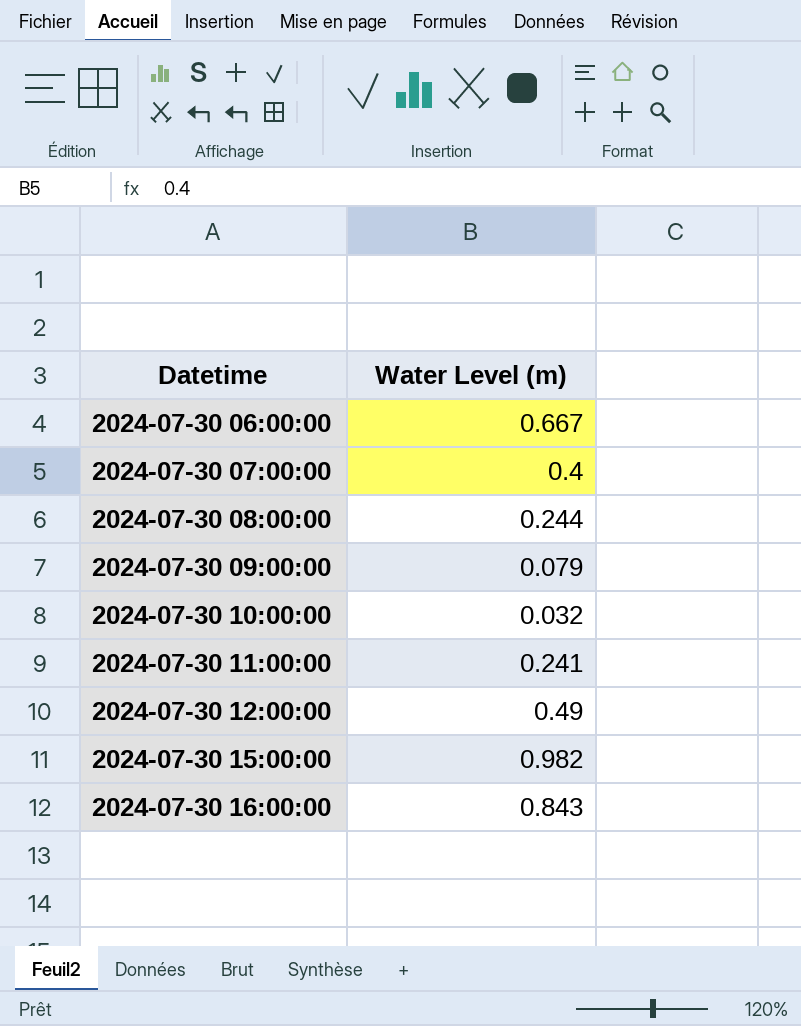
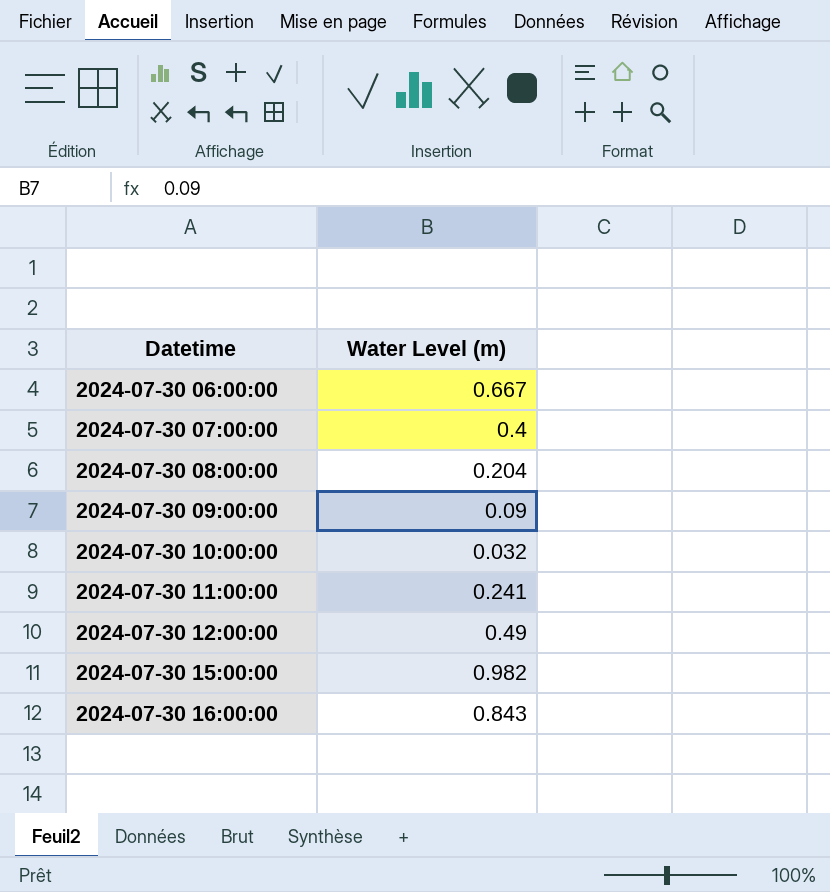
2024-07-30 08:00:00 | Water Level (m): 0.244 -> 0.204
2024-07-30 09:00:00 | Water Level (m): 0.079 -> 0.09

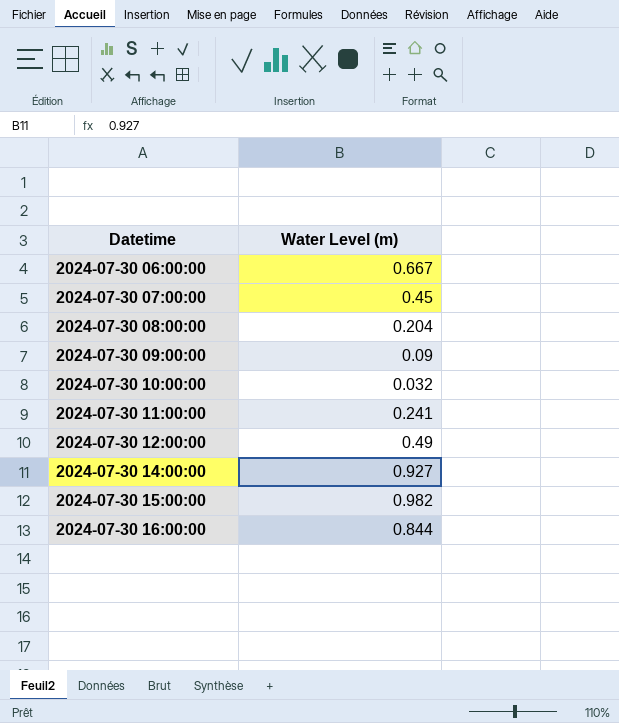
2024-07-30 07:00:00 | Water Level (m): 0.4 -> 0.45
row 2024-07-30 14:00:00: none -> 0.927
2024-07-30 16:00:00 | Water Level (m): 0.843 -> 0.844

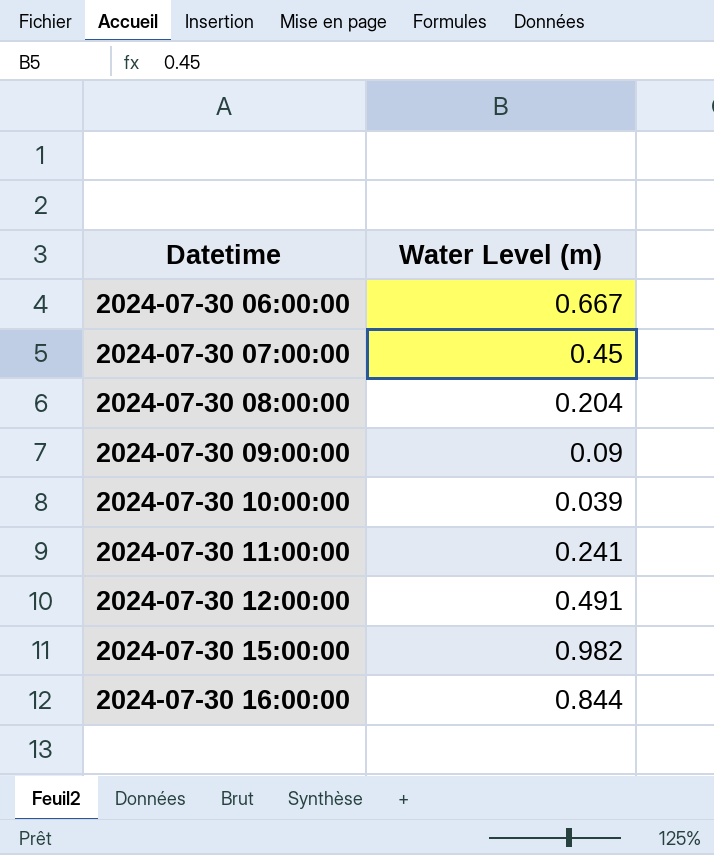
row 2024-07-30 14:00:00: 0.927 -> none
2024-07-30 10:00:00 | Water Level (m): 0.032 -> 0.039
2024-07-30 12:00:00 | Water Level (m): 0.49 -> 0.491

